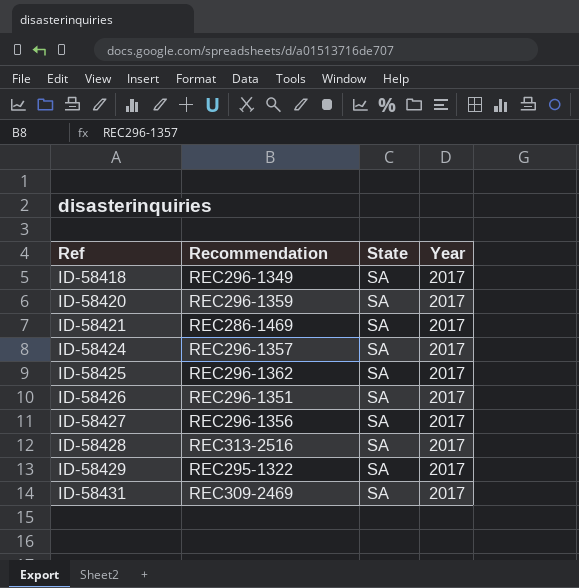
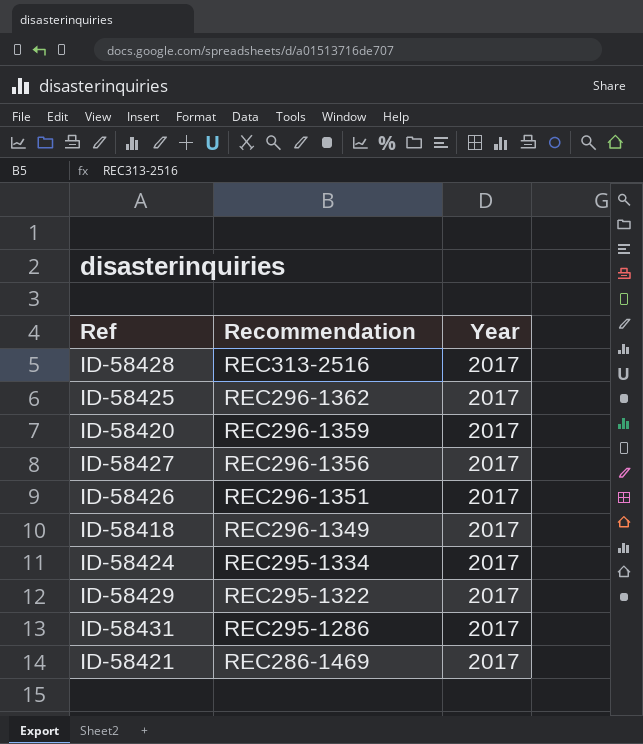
row order: Ref ascending -> Recommendation descending
column State | position: 3 -> none
ID-58424 | Recommendation: REC296-1357 -> REC295-1334
ID-58431 | Recommendation: REC309-2469 -> REC295-1286

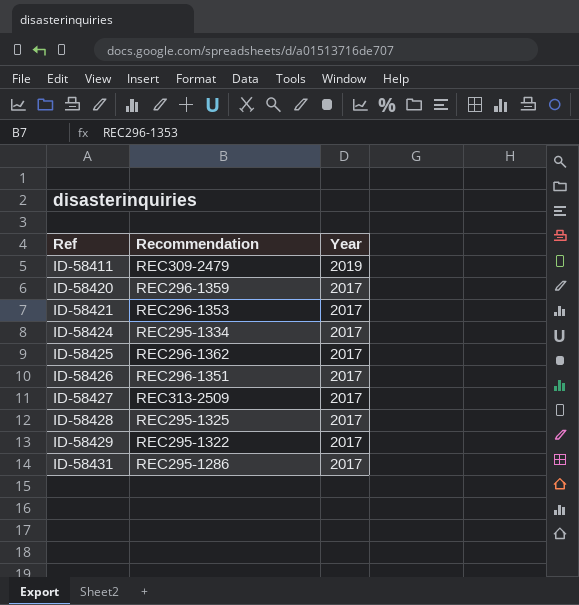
row order: Recommendation descending -> Ref ascending
row ID-58418: REC296-1349 | 2017 -> none
row ID-58411: none -> REC309-2479 | 2019
ID-58421 | Recommendation: REC286-1469 -> REC296-1353
ID-58427 | Recommendation: REC296-1356 -> REC313-2509
ID-58428 | Recommendation: REC313-2516 -> REC295-1325

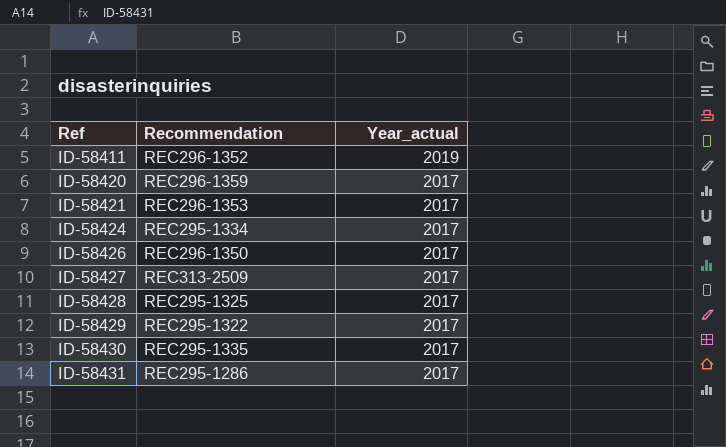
column name: Year -> Year_actual
row ID-58425: REC296-1362 | 2017 -> none
ID-58411 | Recommendation: REC309-2479 -> REC296-1352
ID-58426 | Recommendation: REC296-1351 -> REC296-1350
row ID-58430: none -> REC295-1335 | 2017

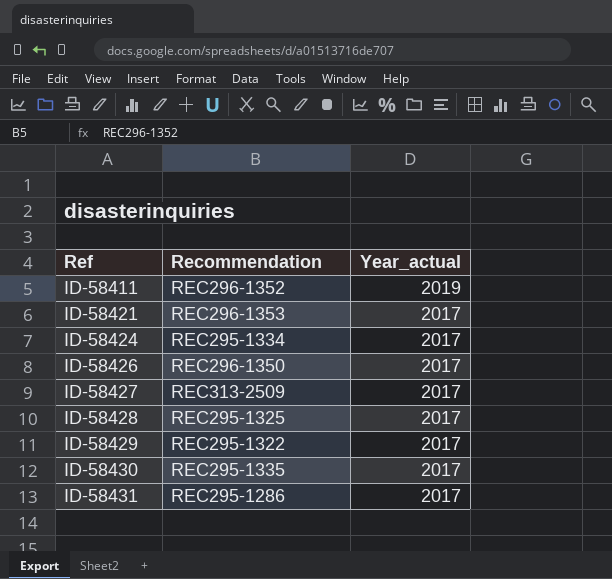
row ID-58420: REC296-1359 | 2017 -> none

